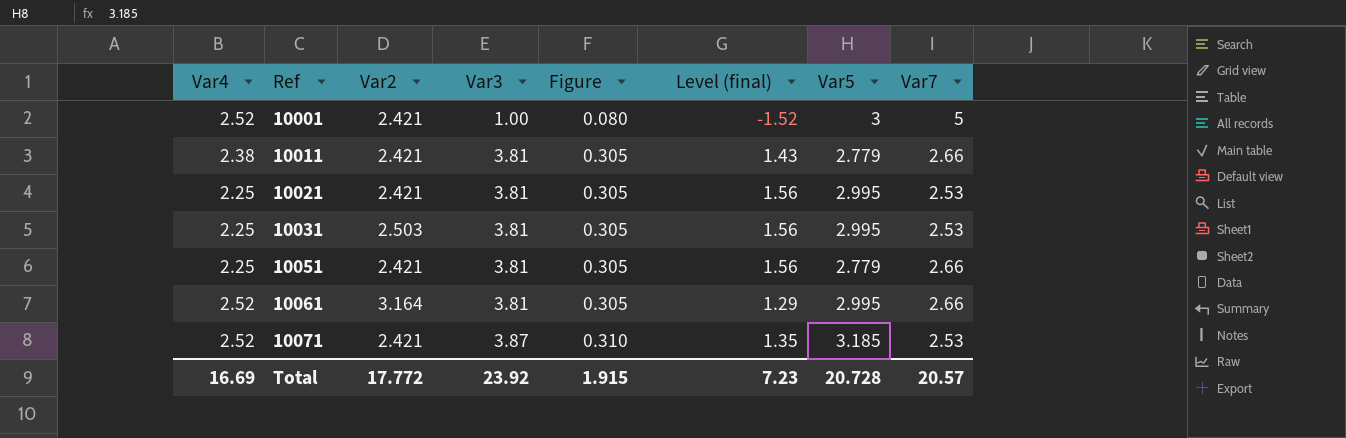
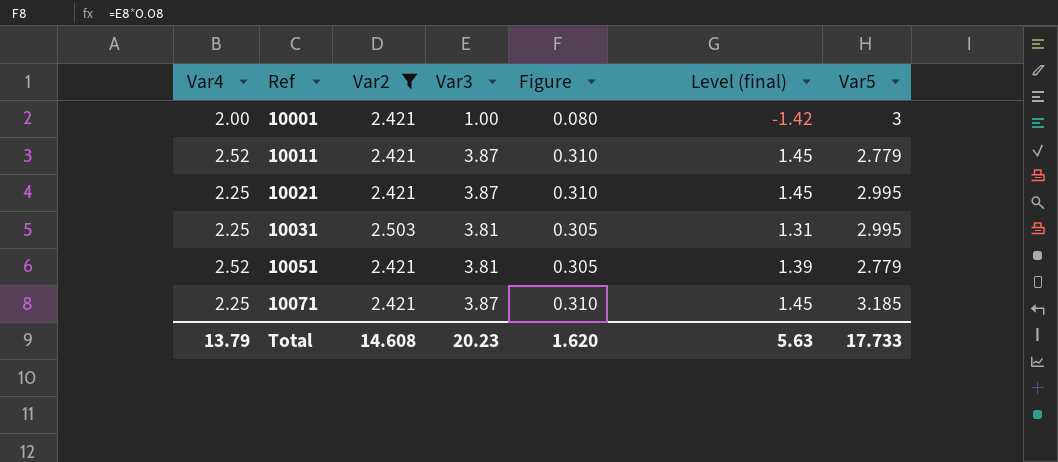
filter: none -> Var2 != 3.164
column Var7 | position: 8 -> none
column Level (final) | formula: [Var3] - [Var4] -> [Var3] - [Var2]
10001 | Var4: 2.52 -> 2.00
10011 | Var4: 2.38 -> 2.52
10011 | Var3: 3.81 -> 3.87
10011 | Figure: 0.305 -> 0.310
10021 | Var3: 3.81 -> 3.87
10021 | Figure: 0.305 -> 0.310
10051 | Var4: 2.25 -> 2.52
10071 | Var4: 2.52 -> 2.25
Total | Var4: 16.69 -> 13.79
Total | Var2: 17.772 -> 14.608
Total | Var3: 23.92 -> 20.23
Total | Figure: 1.915 -> 1.620
Total | Level (final): 7.23 -> 5.63
Total | Var5: 20.728 -> 17.733

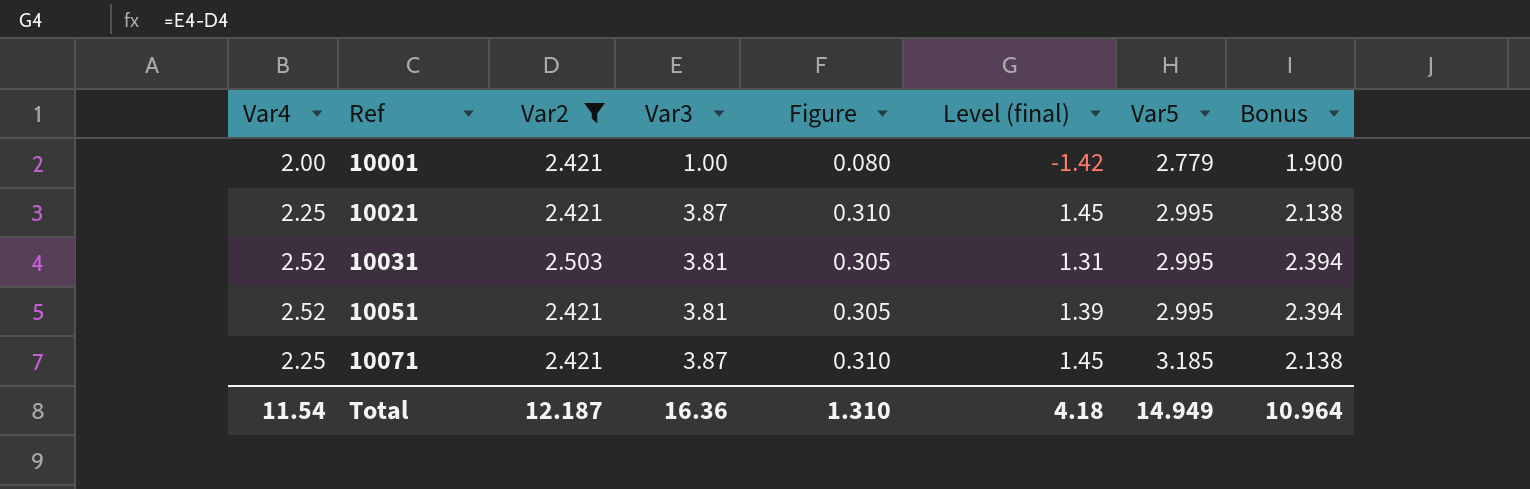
column Bonus | formula: none -> [Var4] * 0.95
row 10011: 2.52 | 2.421 | 3.87 | 0.310 | 1.45 | 2.779 -> none
10001 | Var5: 3 -> 2.779
10031 | Var4: 2.25 -> 2.52
10051 | Var5: 2.779 -> 2.995
Total | Var4: 13.79 -> 11.54
Total | Var2: 14.608 -> 12.187
Total | Var3: 20.23 -> 16.36
Total | Figure: 1.620 -> 1.310
Total | Level (final): 5.63 -> 4.18
Total | Var5: 17.733 -> 14.949

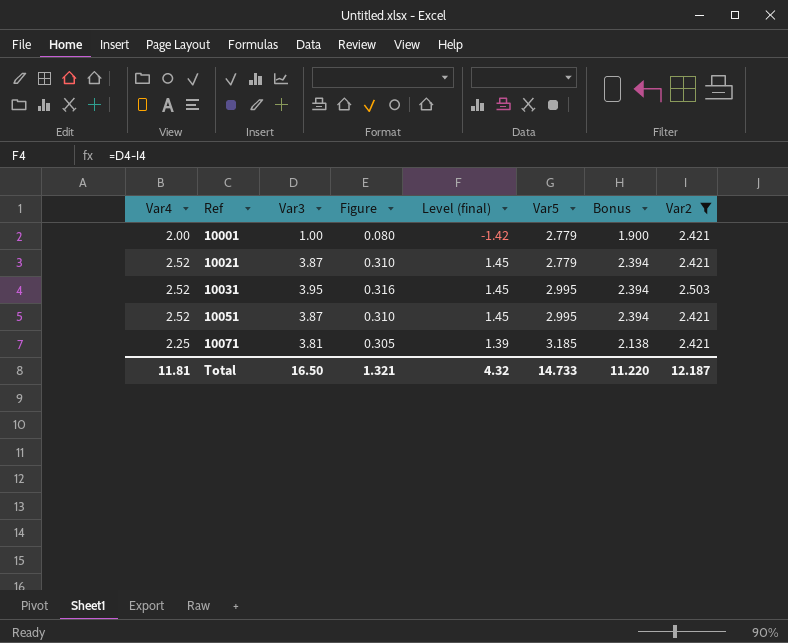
column Var2 | position: 3 -> 8
10021 | Var4: 2.25 -> 2.52
10021 | Var5: 2.995 -> 2.779
10021 | Bonus: 2.138 -> 2.394
10031 | Var3: 3.81 -> 3.95
10031 | Figure: 0.305 -> 0.316
10031 | Level (final): 1.31 -> 1.45
10051 | Var3: 3.81 -> 3.87
10051 | Figure: 0.305 -> 0.310
10051 | Level (final): 1.39 -> 1.45
10071 | Var3: 3.87 -> 3.81
10071 | Figure: 0.310 -> 0.305
10071 | Level (final): 1.45 -> 1.39
Total | Var4: 11.54 -> 11.81
Total | Var3: 16.36 -> 16.50
Total | Figure: 1.310 -> 1.321
Total | Level (final): 4.18 -> 4.32
Total | Var5: 14.949 -> 14.733
Total | Bonus: 10.964 -> 11.220

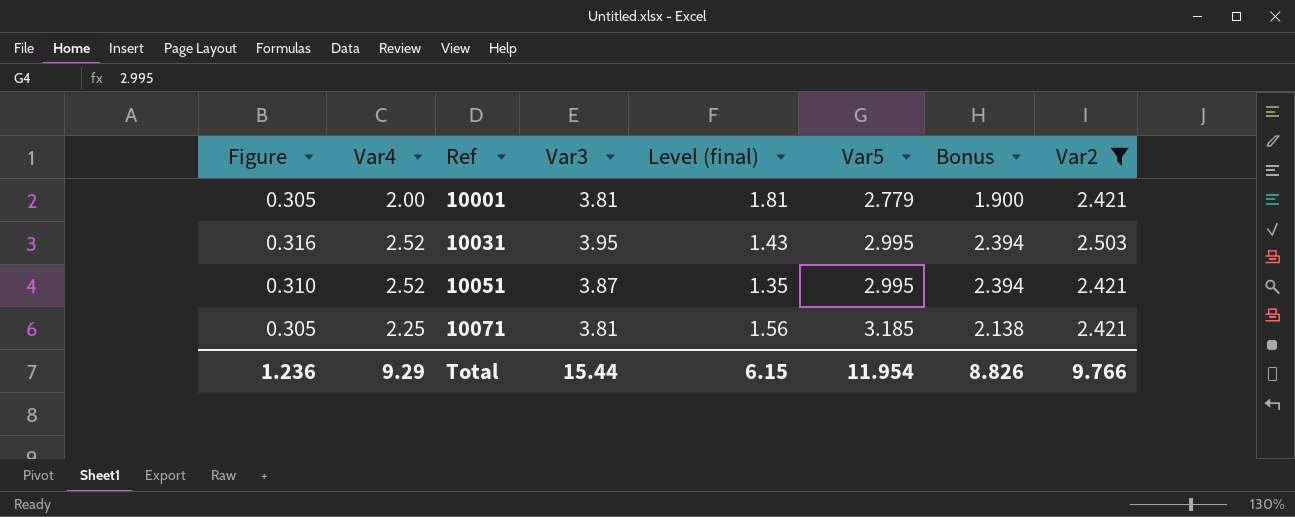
column Figure | position: 4 -> 1
column Level (final) | formula: [Var3] - [Var2] -> [Var3] - [Var4]
row 10021: 2.52 | 3.87 | 0.310 | 1.45 | 2.779 | 2.394 | 2.421 -> none
10001 | Figure: 0.080 -> 0.305
10001 | Var3: 1.00 -> 3.81
Total | Figure: 1.321 -> 1.236
Total | Var4: 11.81 -> 9.29
Total | Var3: 16.50 -> 15.44
Total | Level (final): 4.32 -> 6.15
Total | Var5: 14.733 -> 11.954
Total | Bonus: 11.220 -> 8.826
Total | Var2: 12.187 -> 9.766

